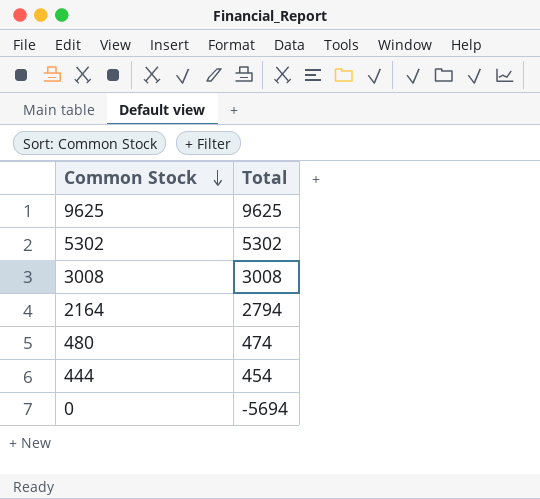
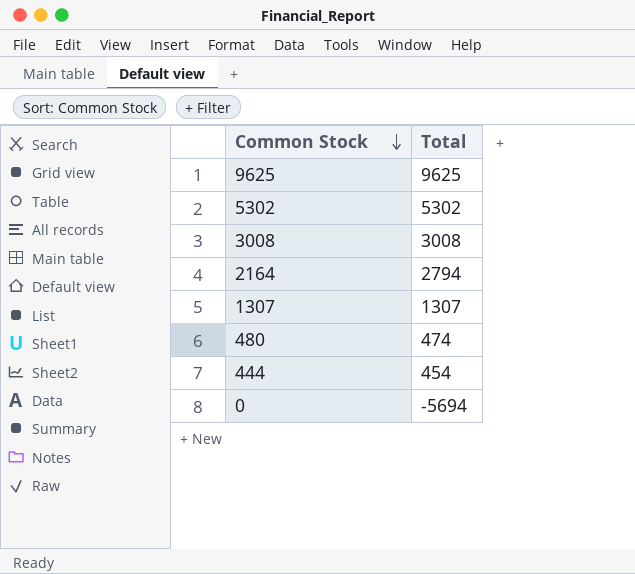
row 1307: none -> 1307

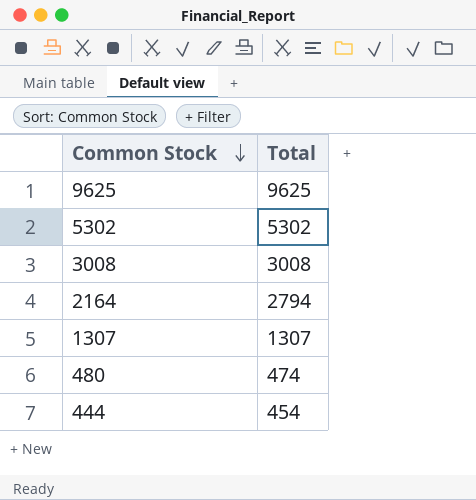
row 0: -5694 -> none

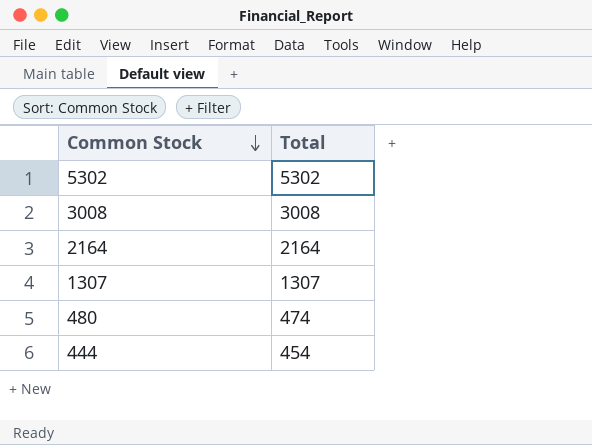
row 9625: 9625 -> none
2164 | Total: 2794 -> 2164

